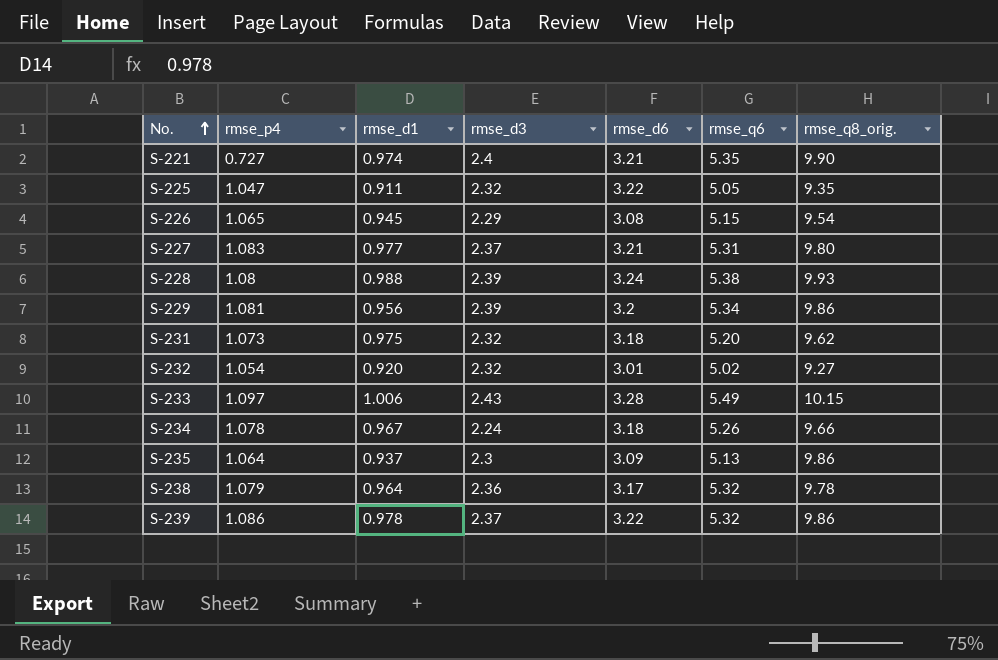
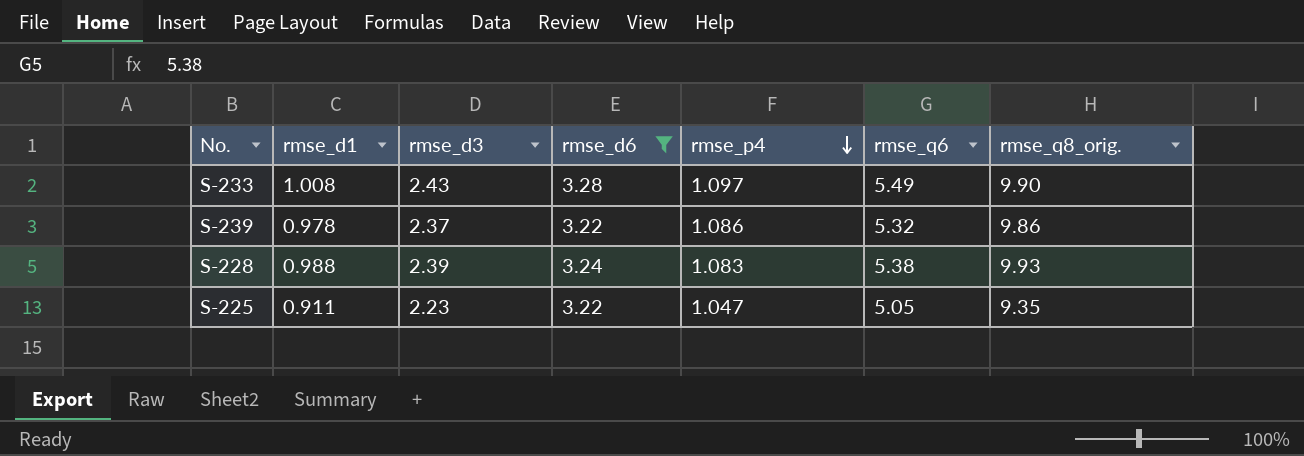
filter: none -> rmse_d6 >= 3.22
row order: No. ascending -> rmse_p4 descending
column rmse_p4 | position: 2 -> 5
S-233 | rmse_d1: 1.006 -> 1.008
S-233 | rmse_q8_orig.: 10.15 -> 9.90
S-228 | rmse_p4: 1.08 -> 1.083
S-225 | rmse_d3: 2.32 -> 2.23

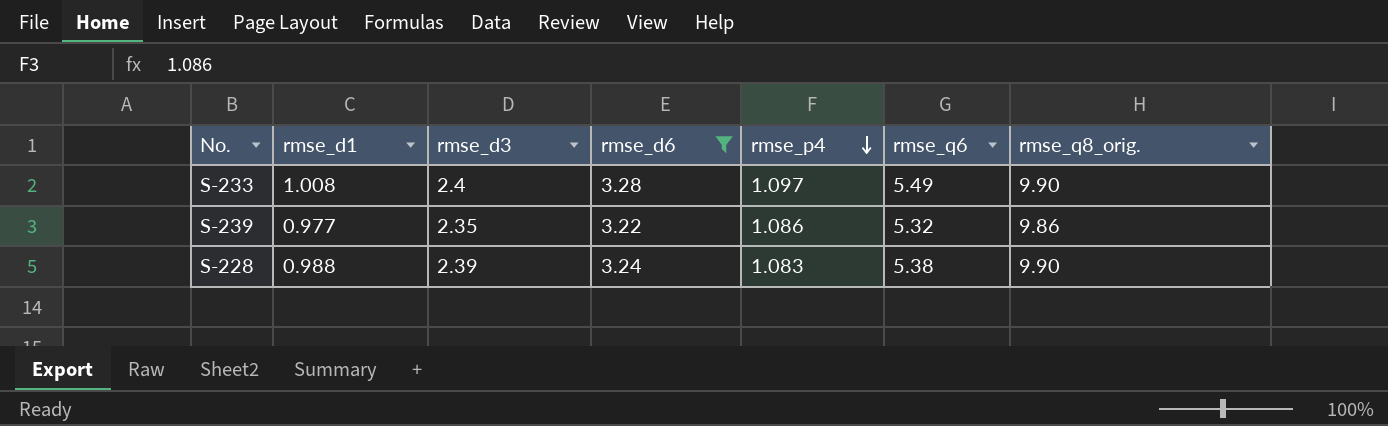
row S-225: 0.911 | 2.23 | 3.22 | 1.047 | 5.05 | 9.35 -> none
S-233 | rmse_d3: 2.43 -> 2.4
S-239 | rmse_d1: 0.978 -> 0.977
S-239 | rmse_d3: 2.37 -> 2.35
S-228 | rmse_q8_orig.: 9.93 -> 9.90

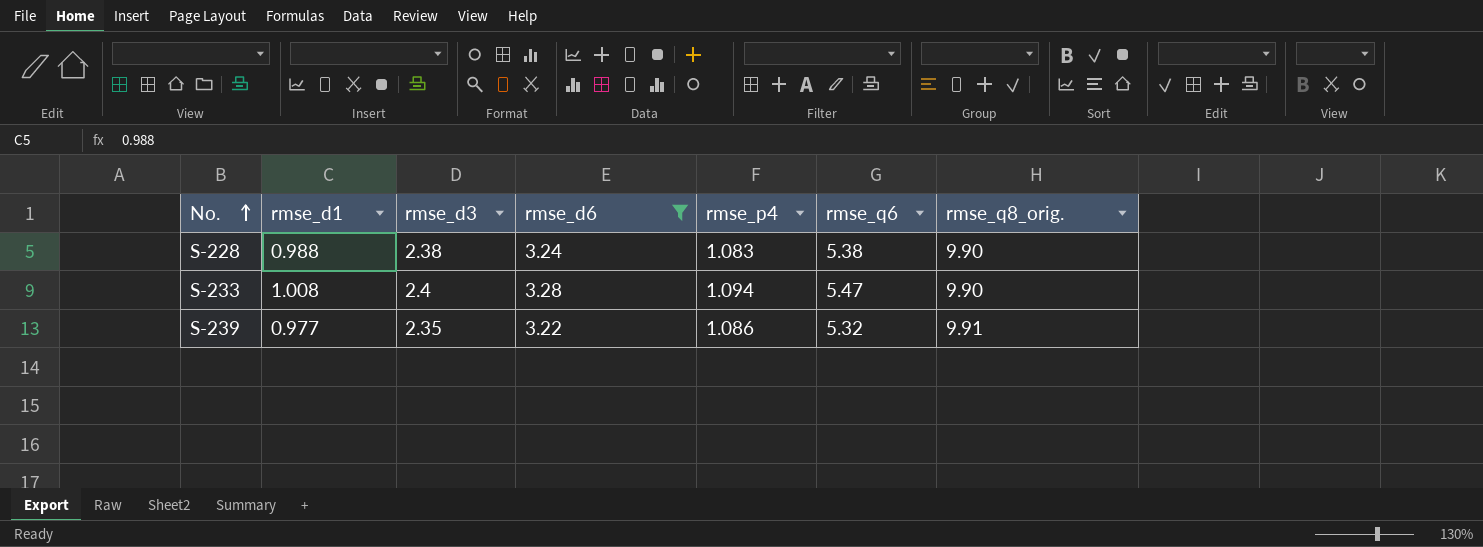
row order: rmse_p4 descending -> No. ascending
S-228 | rmse_d3: 2.39 -> 2.38
S-233 | rmse_p4: 1.097 -> 1.094
S-233 | rmse_q6: 5.49 -> 5.47
S-239 | rmse_q8_orig.: 9.86 -> 9.91

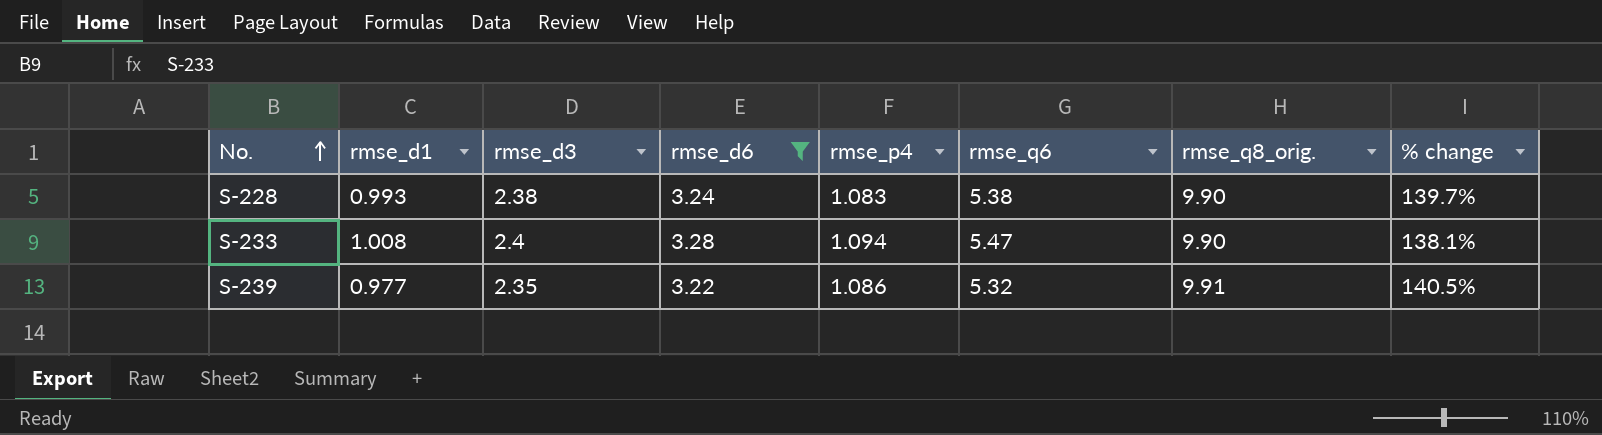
column % change | formula: none -> ([rmse_d3] - [rmse_d1]) / [rmse_d1]
S-228 | rmse_d1: 0.988 -> 0.993

